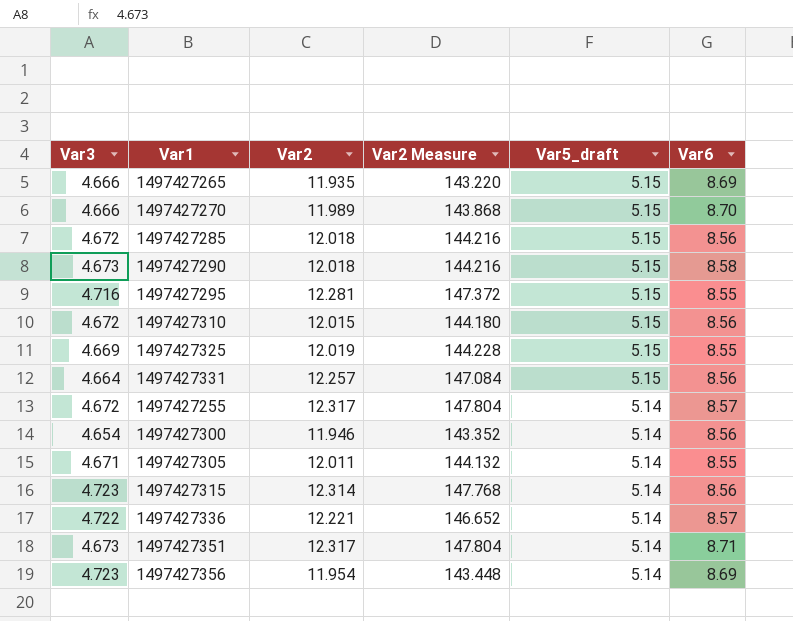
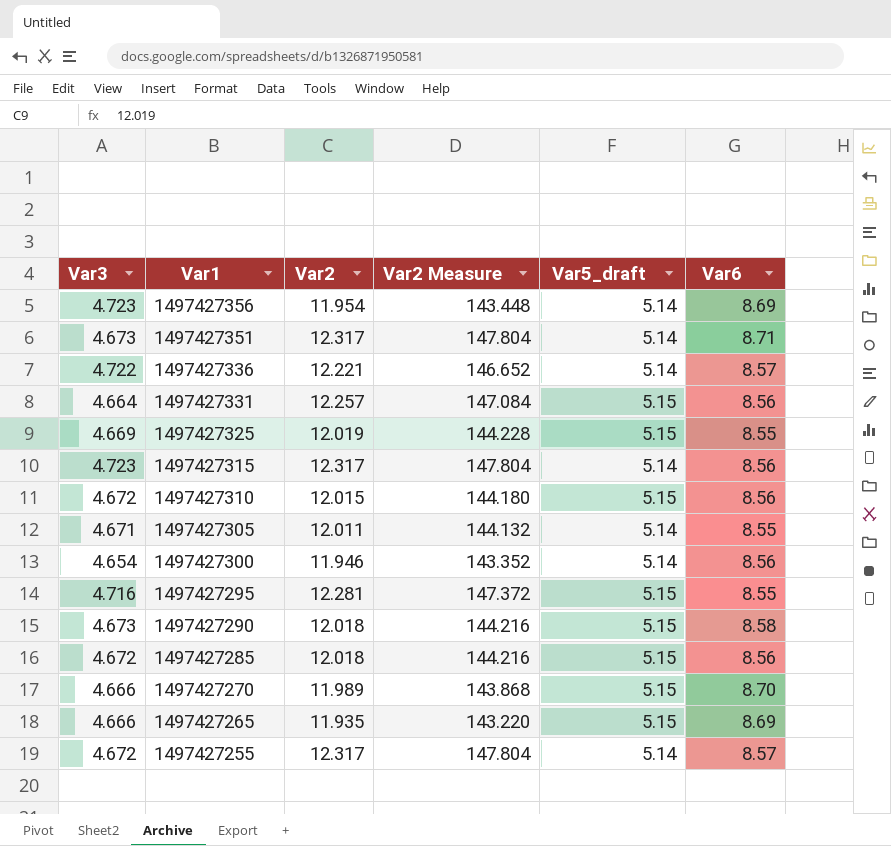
row order: Var5_draft descending -> Var1 descending
1497427315 | Var2: 12.314 -> 12.317
1497427315 | Var2 Measure: 147.768 -> 147.804

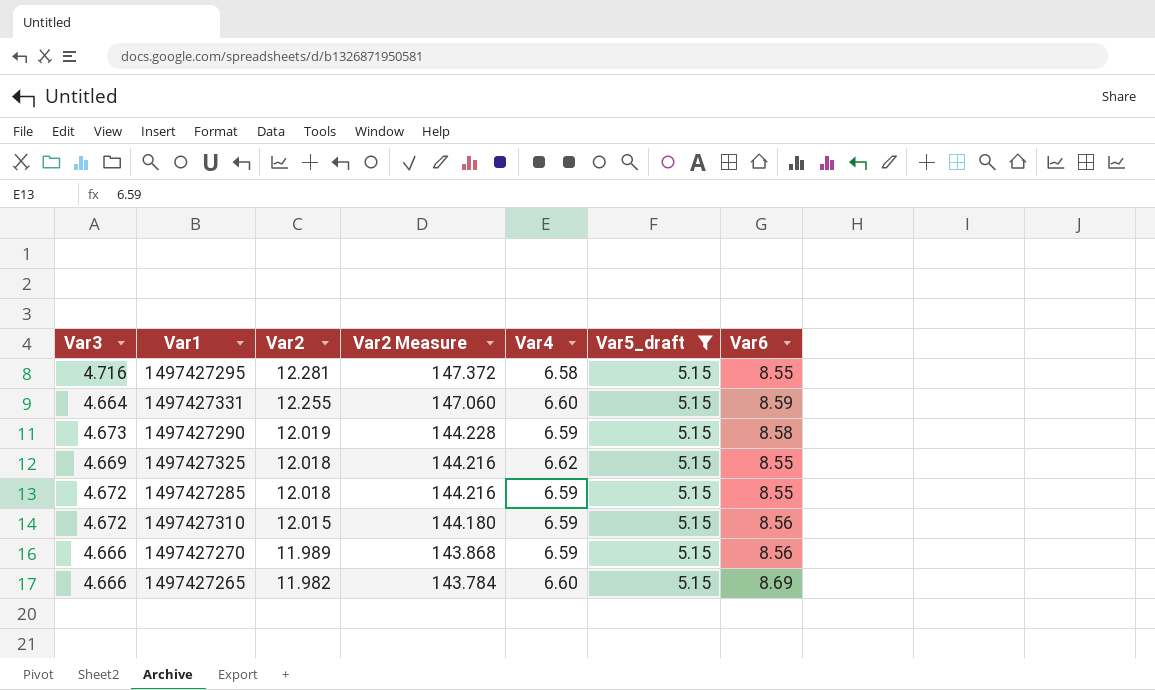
filter: none -> Var5_draft = 5.15
row order: Var1 descending -> Var2 descending
column Var4 | position: none -> 5
1497427331 | Var2: 12.257 -> 12.255
1497427331 | Var2 Measure: 147.084 -> 147.060
1497427331 | Var6: 8.56 -> 8.59
1497427290 | Var2: 12.018 -> 12.019
1497427290 | Var2 Measure: 144.216 -> 144.228
1497427325 | Var2: 12.019 -> 12.018
1497427325 | Var2 Measure: 144.228 -> 144.216
1497427285 | Var6: 8.56 -> 8.55
1497427270 | Var6: 8.70 -> 8.56
1497427265 | Var2: 11.935 -> 11.982
1497427265 | Var2 Measure: 143.220 -> 143.784

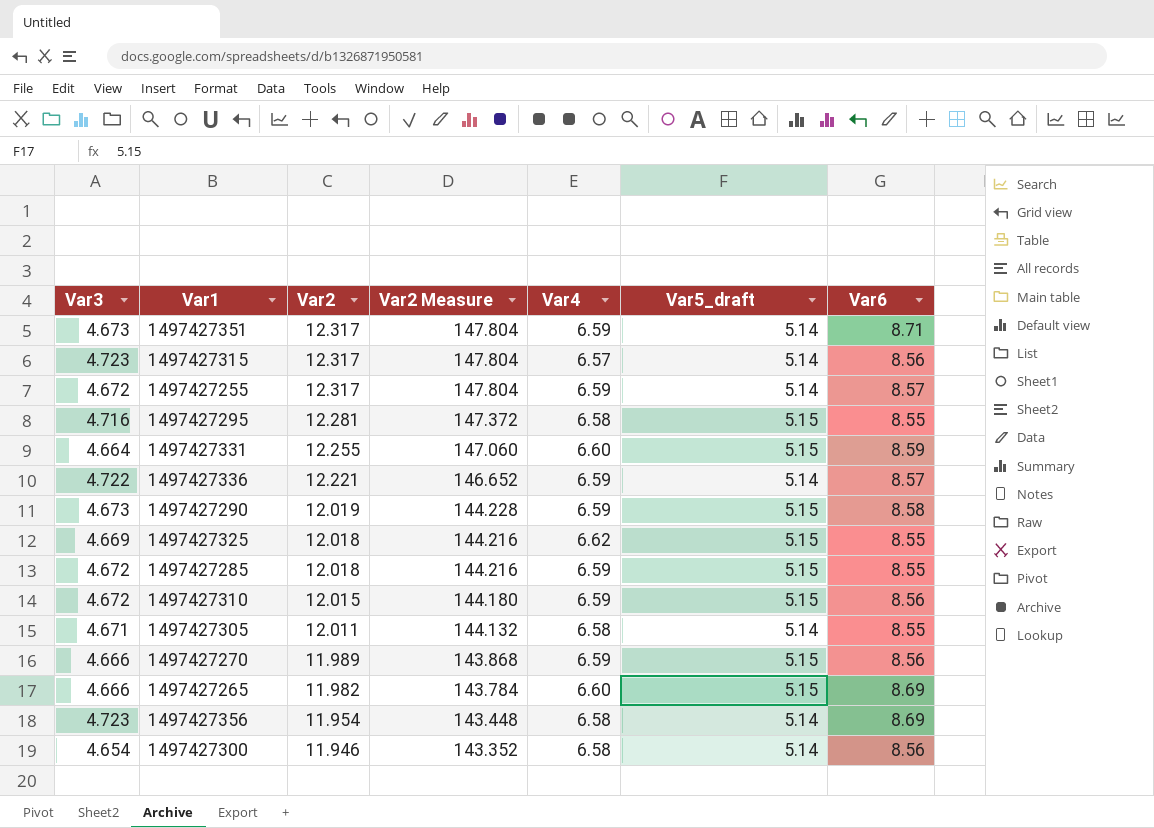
filter: Var5_draft = 5.15 -> none

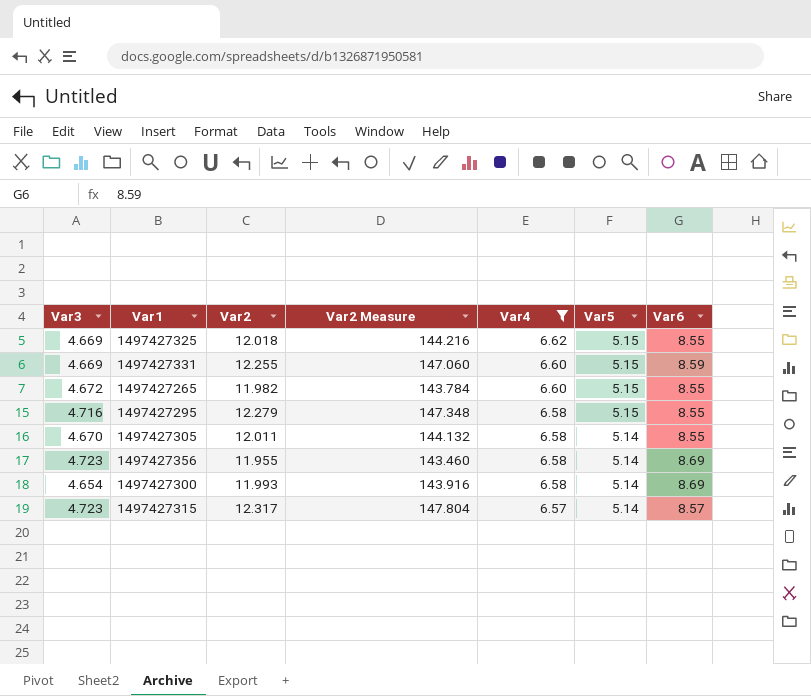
filter: none -> Var4 != 6.59
row order: Var2 descending -> Var4 descending
column name: Var5_draft -> Var5
1497427331 | Var3: 4.664 -> 4.669
1497427265 | Var3: 4.666 -> 4.672
1497427265 | Var6: 8.69 -> 8.55
1497427295 | Var2: 12.281 -> 12.279
1497427295 | Var2 Measure: 147.372 -> 147.348
1497427305 | Var3: 4.671 -> 4.670
1497427356 | Var2: 11.954 -> 11.955
1497427356 | Var2 Measure: 143.448 -> 143.460
1497427300 | Var2: 11.946 -> 11.993
1497427300 | Var2 Measure: 143.352 -> 143.916
1497427300 | Var6: 8.56 -> 8.69
1497427315 | Var6: 8.56 -> 8.57

